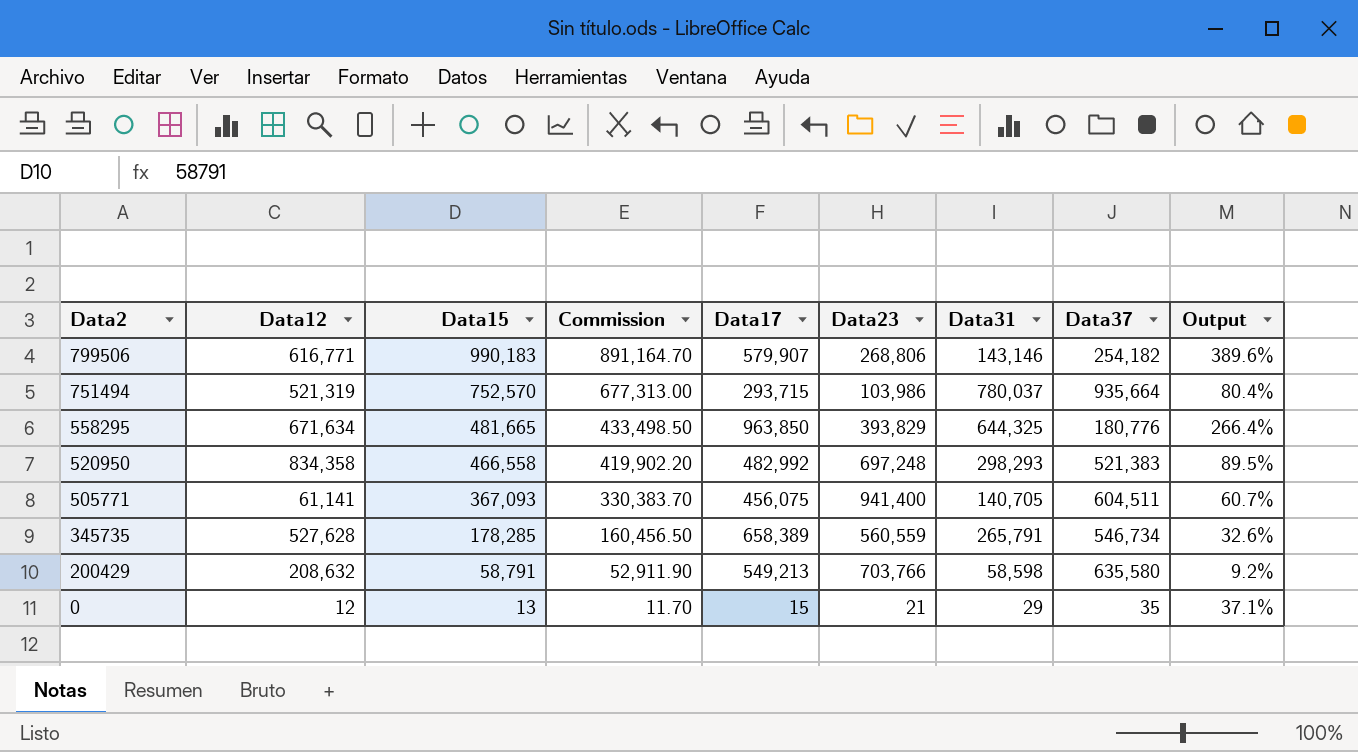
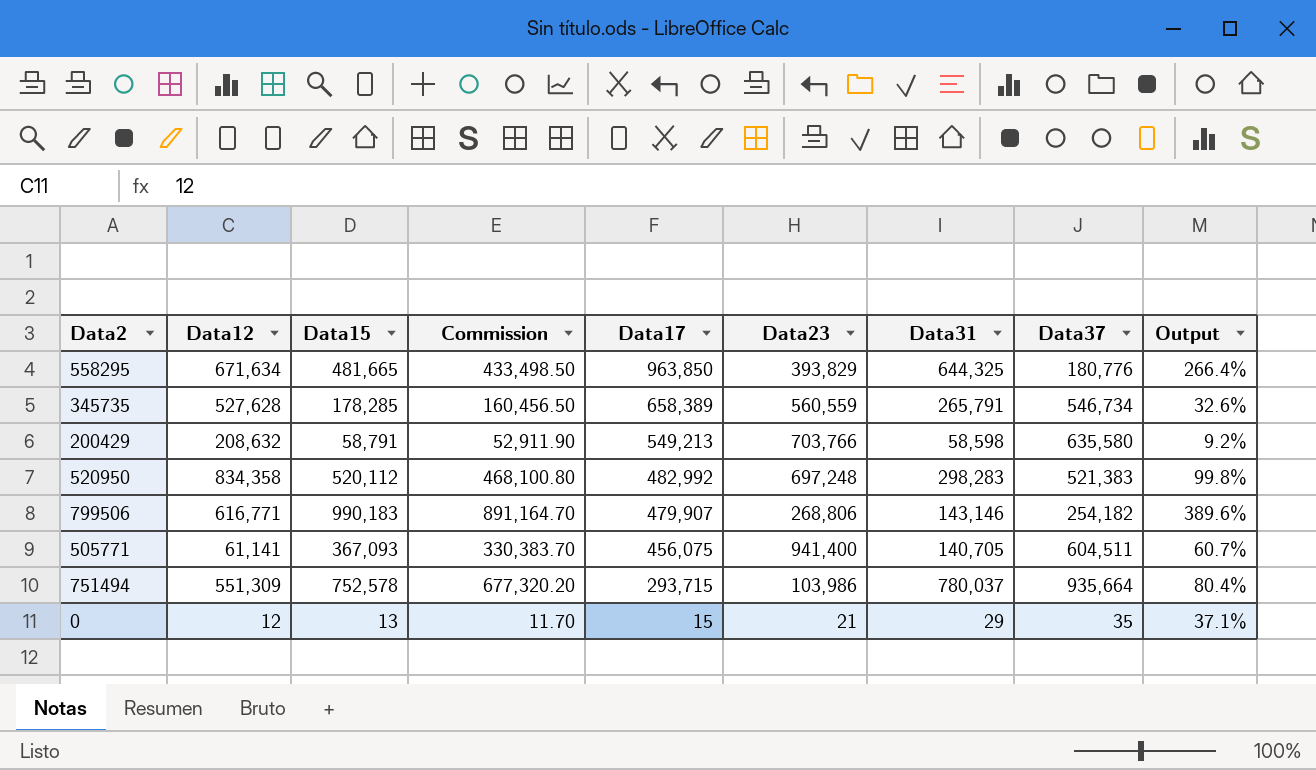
row order: Data2 descending -> Data17 descending
520950 | Data15: 466,558 -> 520,112
520950 | Commission: 419,902.20 -> 468,100.80
520950 | Data31: 298,293 -> 298,283
520950 | Output: 89.5% -> 99.8%
799506 | Data17: 579,907 -> 479,907
751494 | Data12: 521,319 -> 551,309
751494 | Data15: 752,570 -> 752,578
751494 | Commission: 677,313.00 -> 677,320.20

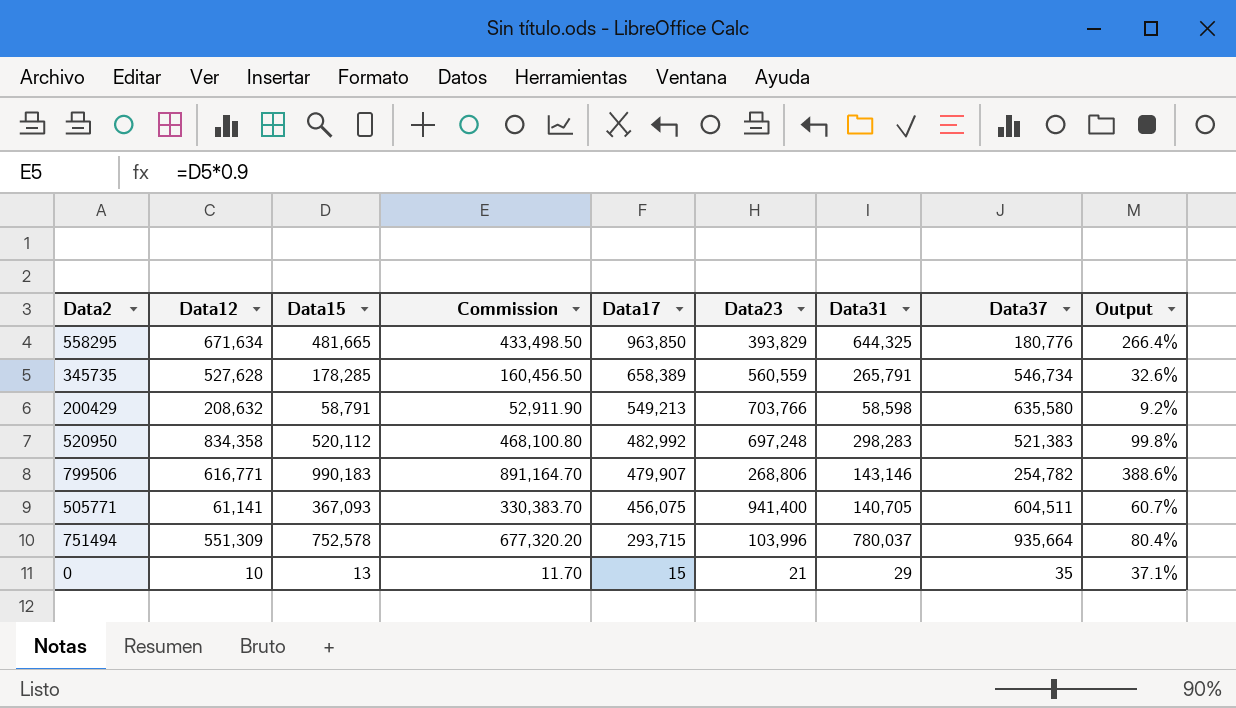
799506 | Data37: 254,182 -> 254,782
799506 | Output: 389.6% -> 388.6%
751494 | Data23: 103,986 -> 103,996
0 | Data12: 12 -> 10

